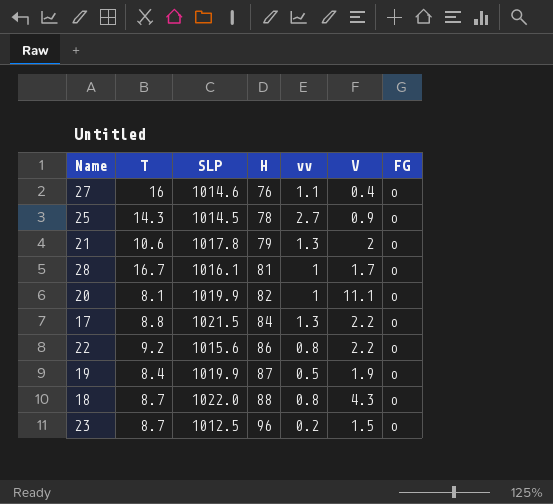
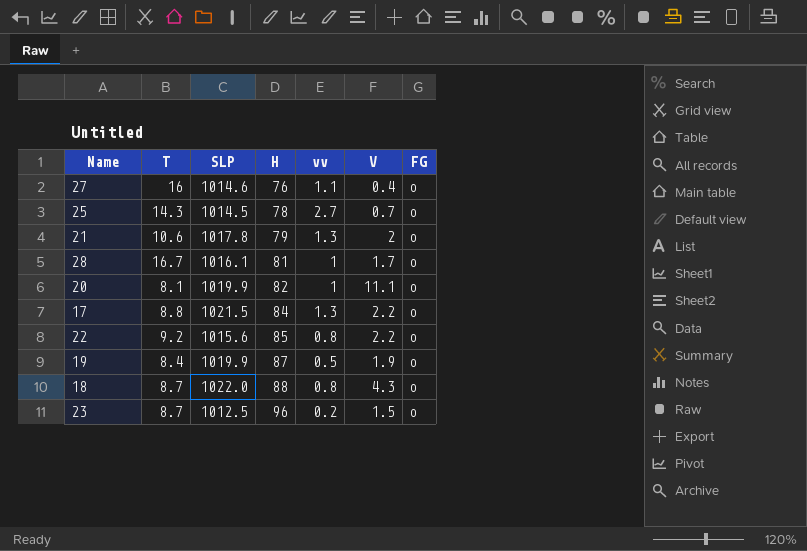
25 | V: 0.9 -> 0.7
22 | H: 86 -> 85

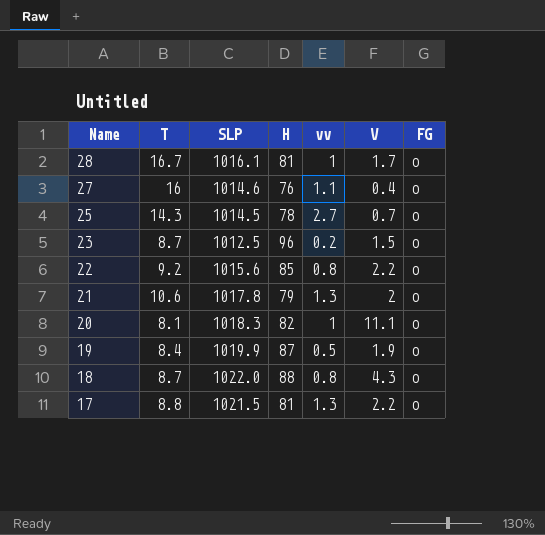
row order: H ascending -> Name descending
20 | SLP: 1019.9 -> 1018.3
17 | H: 84 -> 81

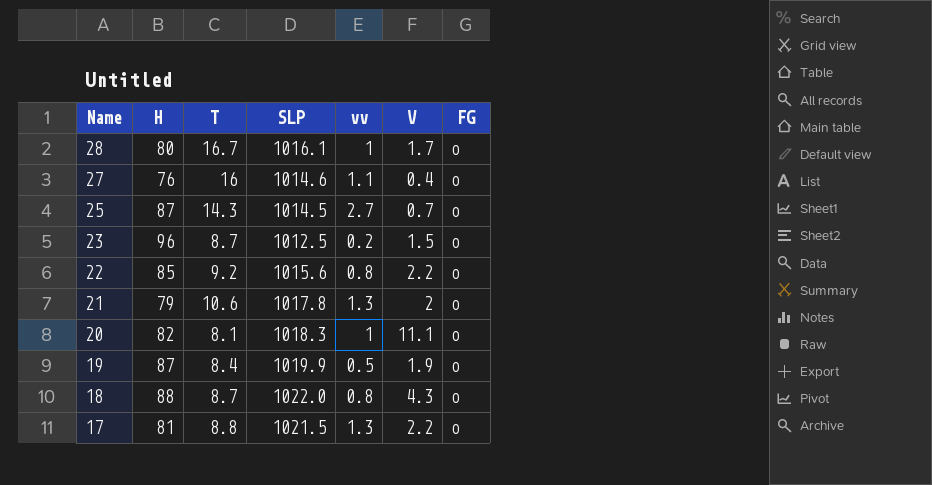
column H | position: 4 -> 2
28 | H: 81 -> 80
25 | H: 78 -> 87

